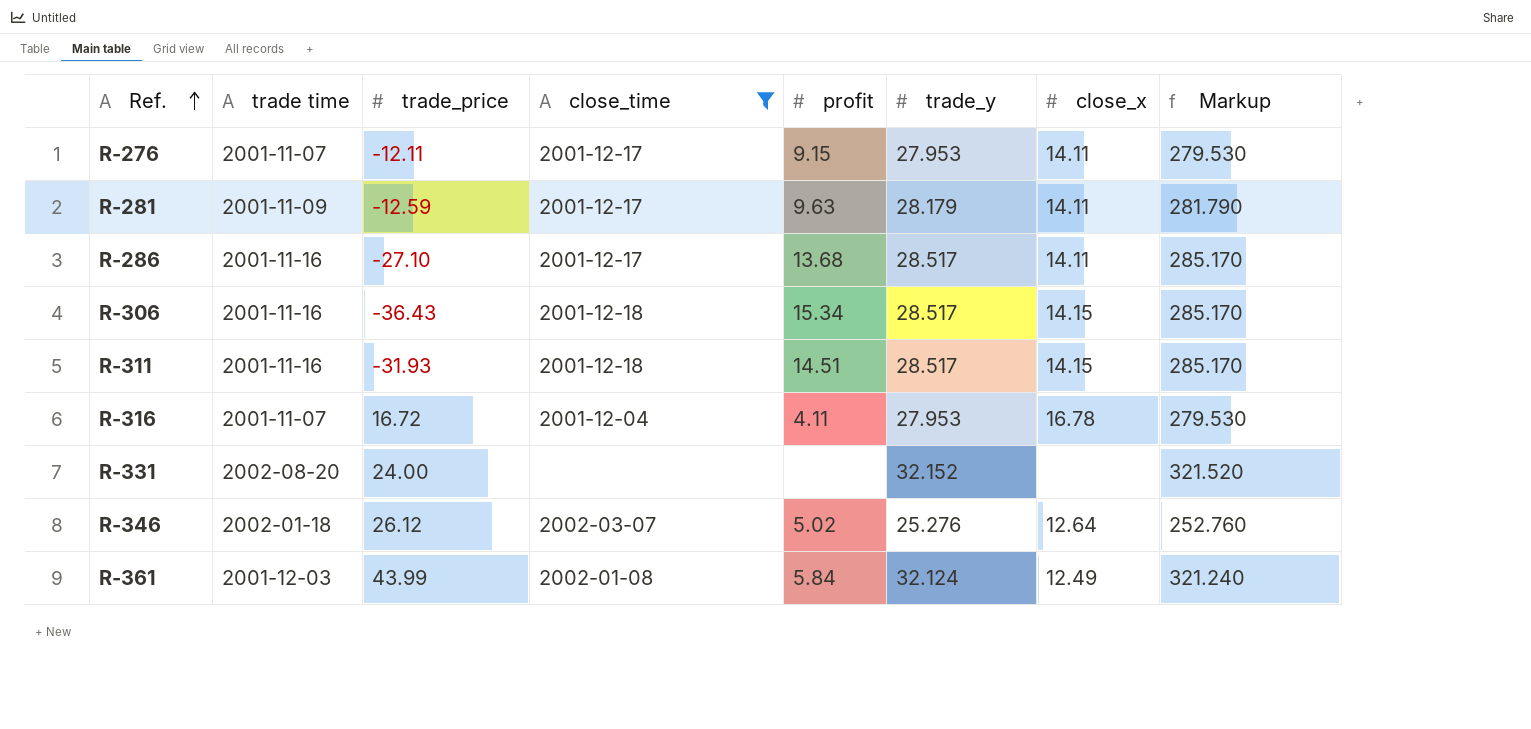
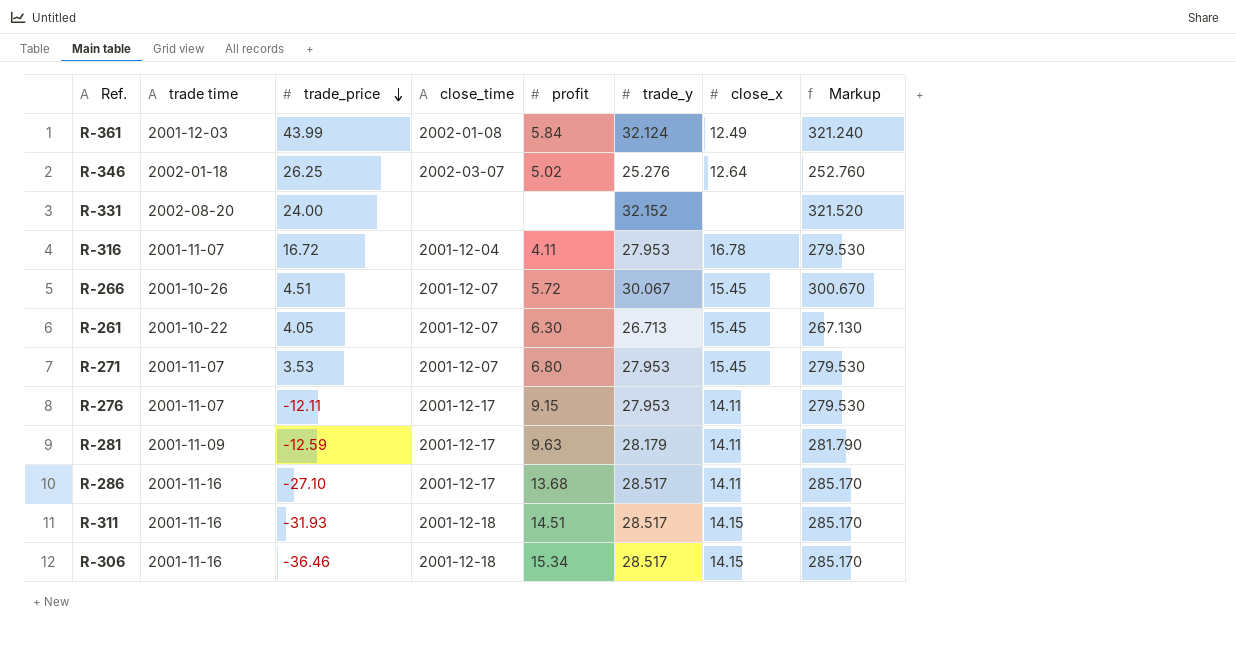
filter: close_time != 2001-12-07 -> none
row order: Ref. ascending -> trade_price descending
R-346 | trade_price: 26.12 -> 26.25
R-306 | trade_price: -36.43 -> -36.46

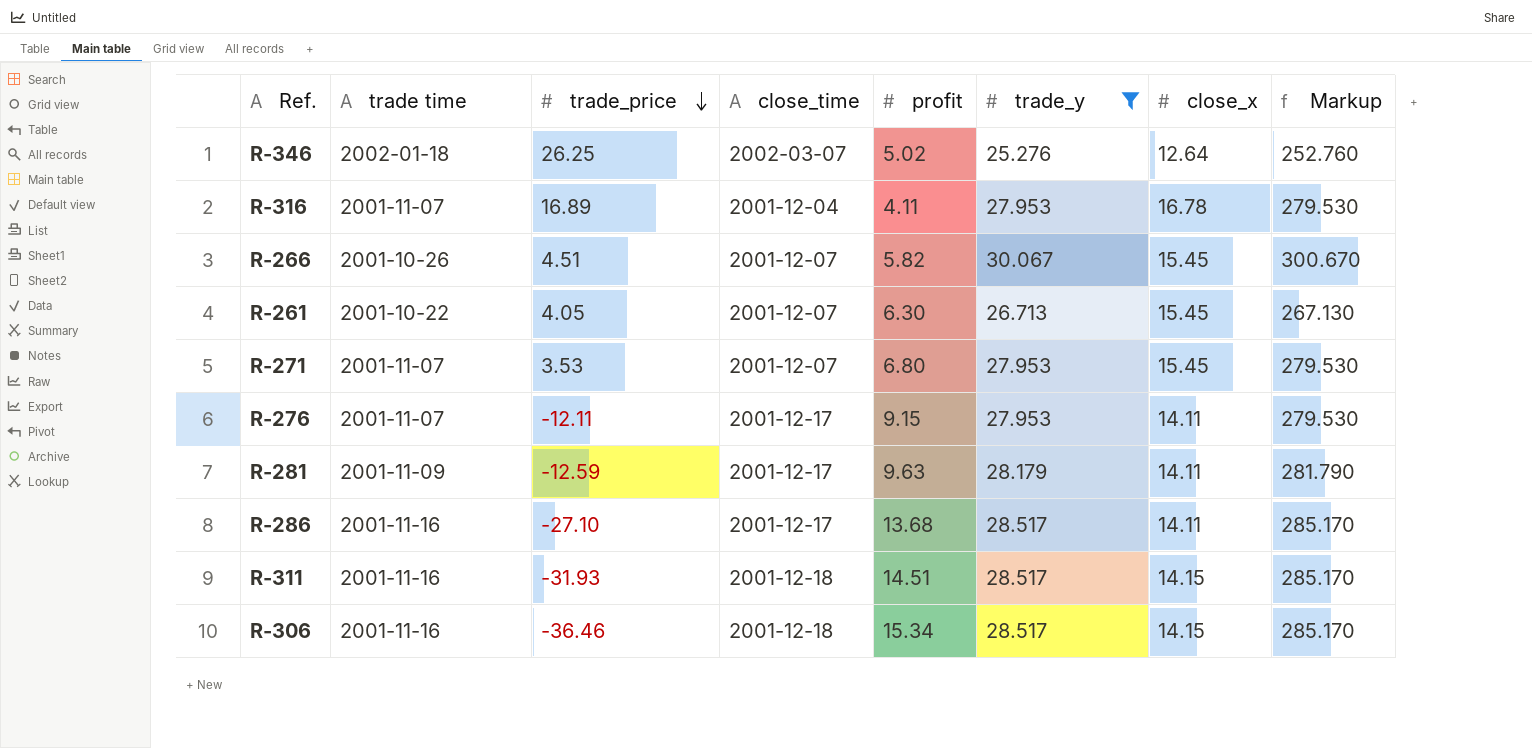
filter: none -> trade_y <= 30.067
R-316 | trade_price: 16.72 -> 16.89
R-266 | profit: 5.72 -> 5.82

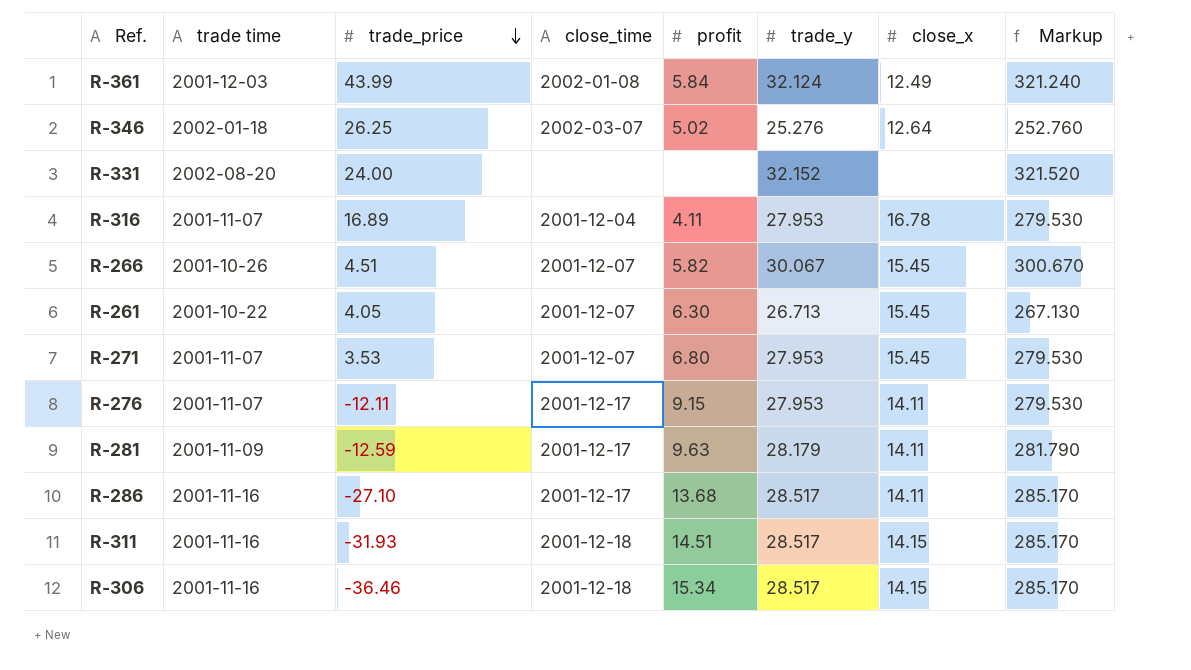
filter: trade_y <= 30.067 -> none

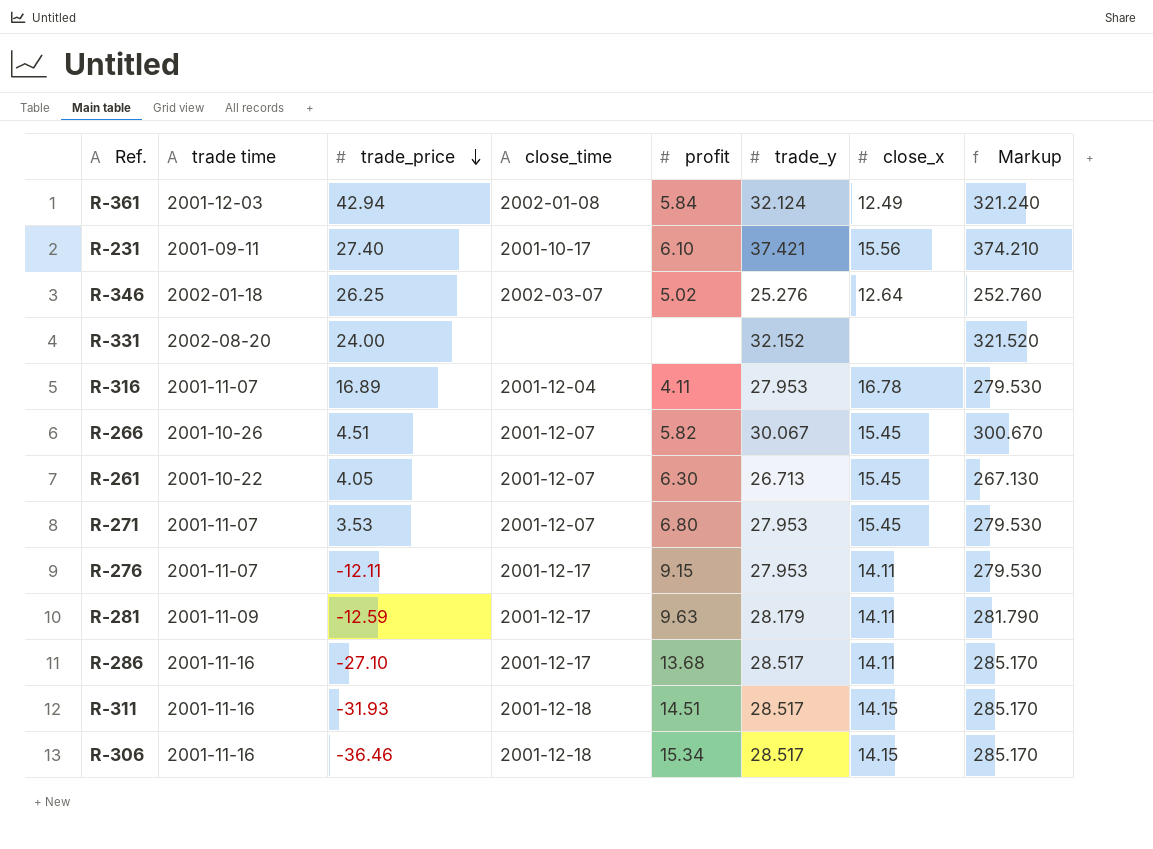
R-361 | trade_price: 43.99 -> 42.94
row R-231: none -> 2001-09-11 | 27.40 | 2001-10-17 | 6.10 | 37.421 | 15.56 | 374.210

